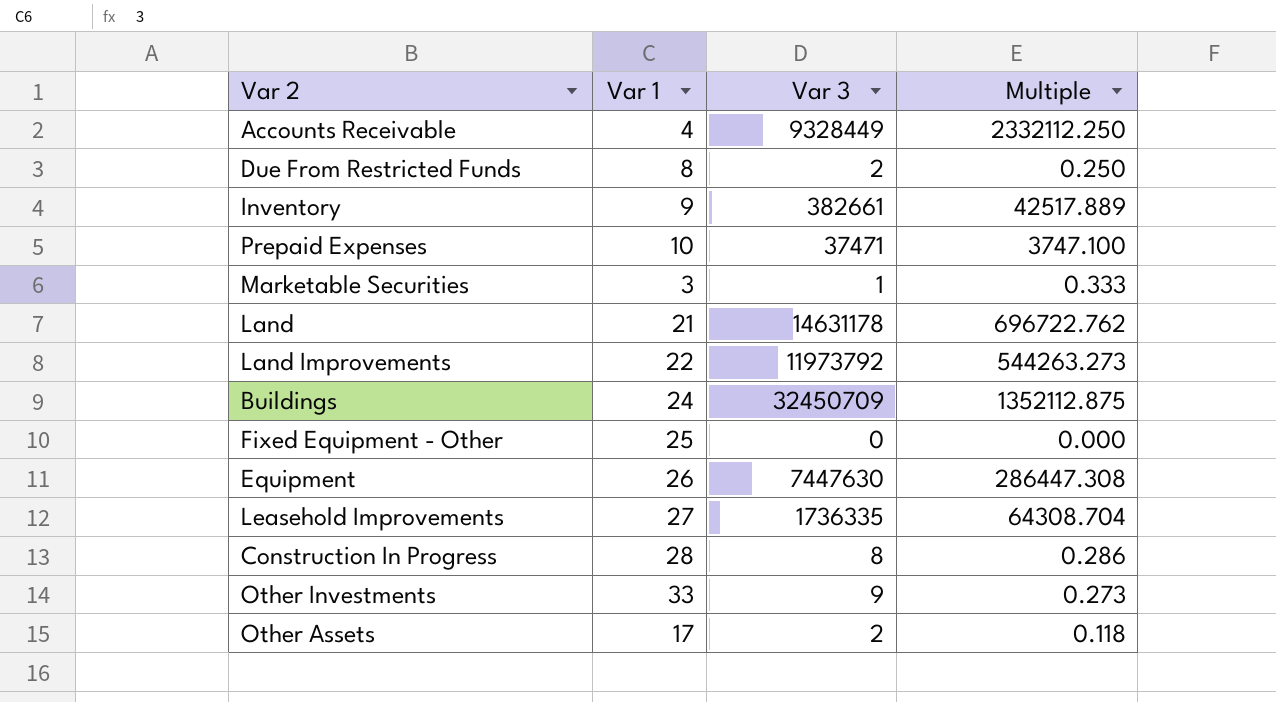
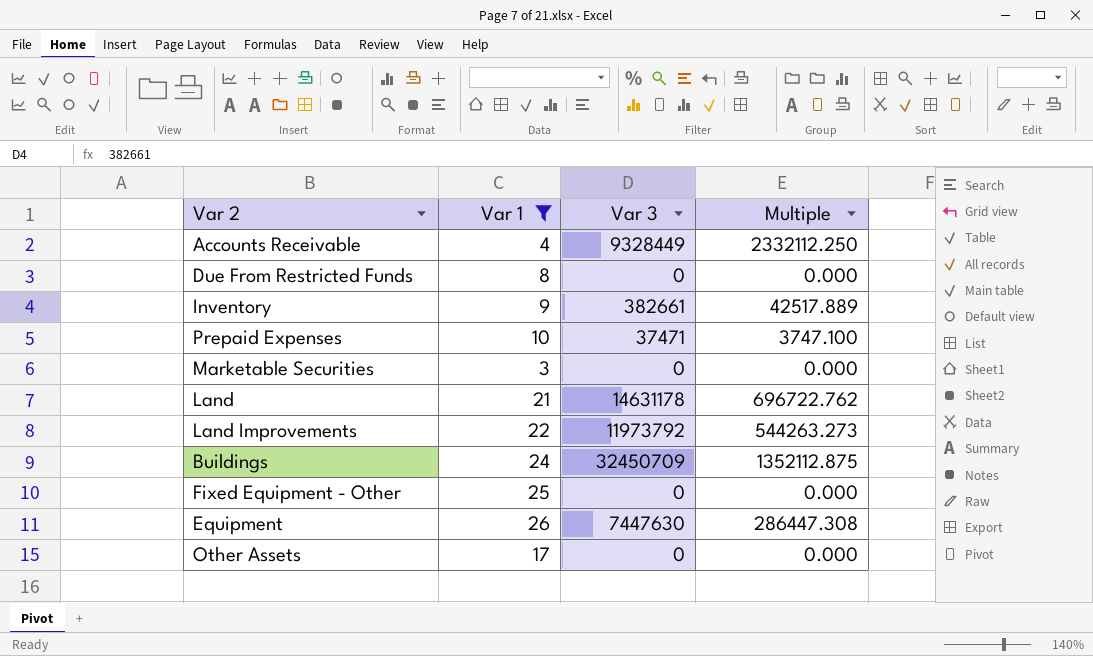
filter: none -> Var 1 <= 26
Due From Restricted Funds | Var 3: 2 -> 0
Due From Restricted Funds | Multiple: 0.250 -> 0.000
Marketable Securities | Var 3: 1 -> 0
Marketable Securities | Multiple: 0.333 -> 0.000
Other Assets | Var 3: 2 -> 0
Other Assets | Multiple: 0.118 -> 0.000

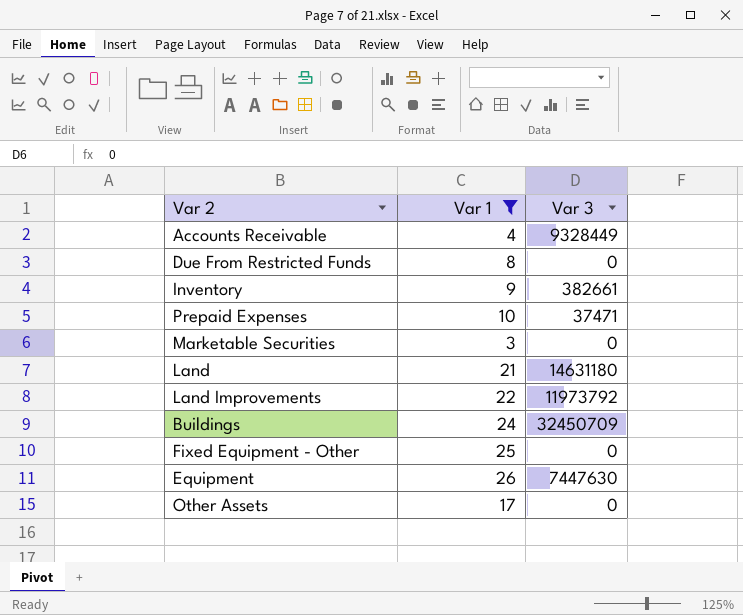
column Multiple | formula: [Var 3] / [Var 1] -> none
Land | Var 3: 14631178 -> 14631180

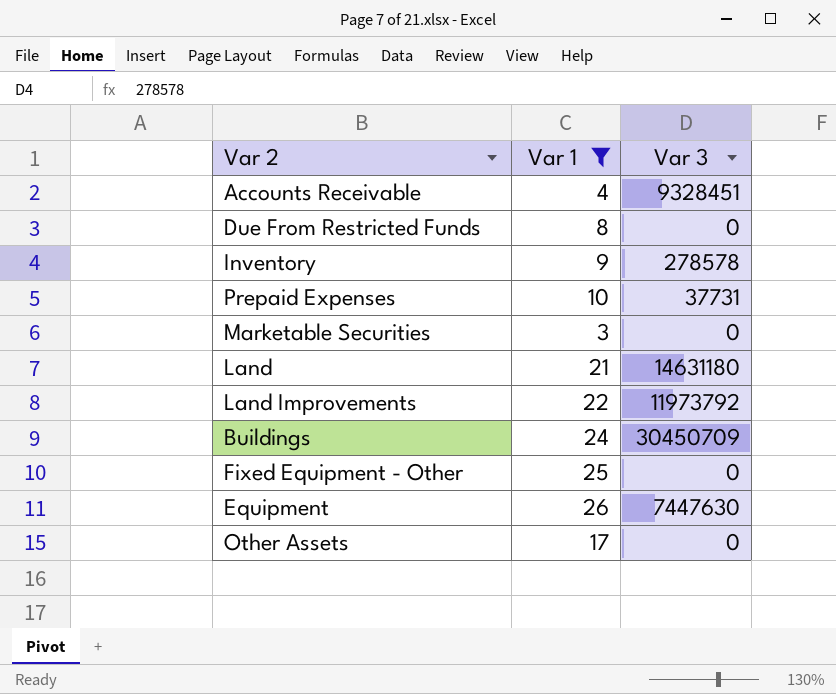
Accounts Receivable | Var 3: 9328449 -> 9328451
Inventory | Var 3: 382661 -> 278578
Prepaid Expenses | Var 3: 37471 -> 37731
Buildings | Var 3: 32450709 -> 30450709

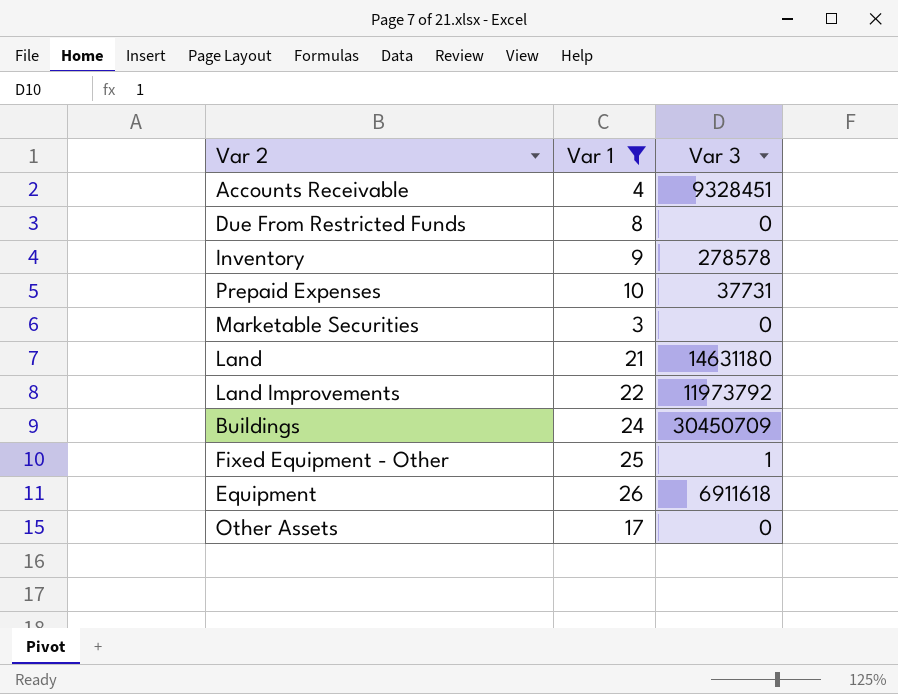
Fixed Equipment - Other | Var 3: 0 -> 1
Equipment | Var 3: 7447630 -> 6911618

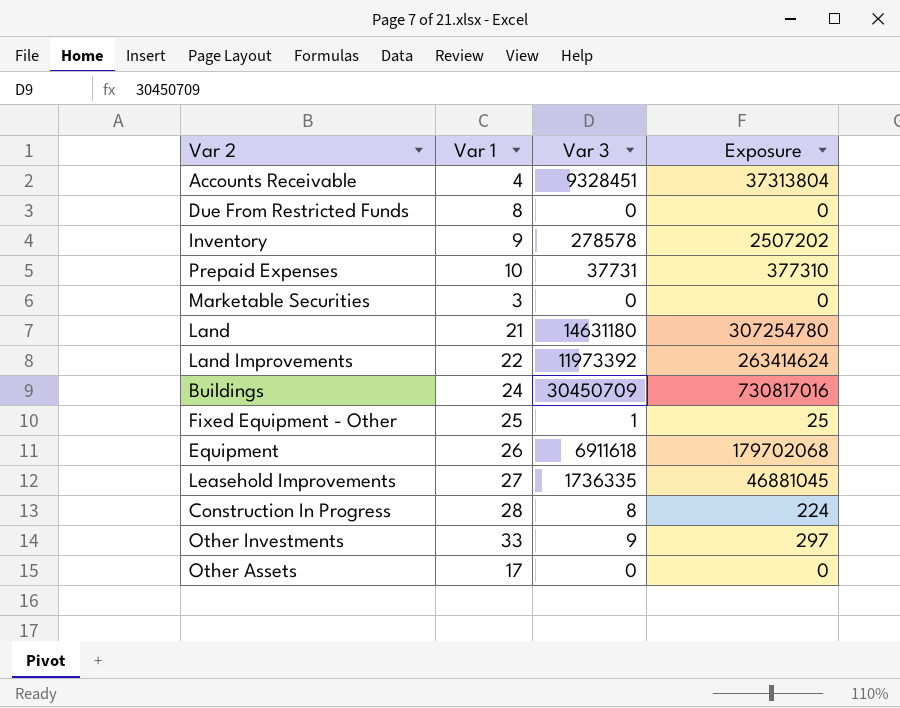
filter: Var 1 <= 26 -> none
column Exposure | formula: none -> [Var 1] * [Var 3]
Land Improvements | Var 3: 11973792 -> 11973392

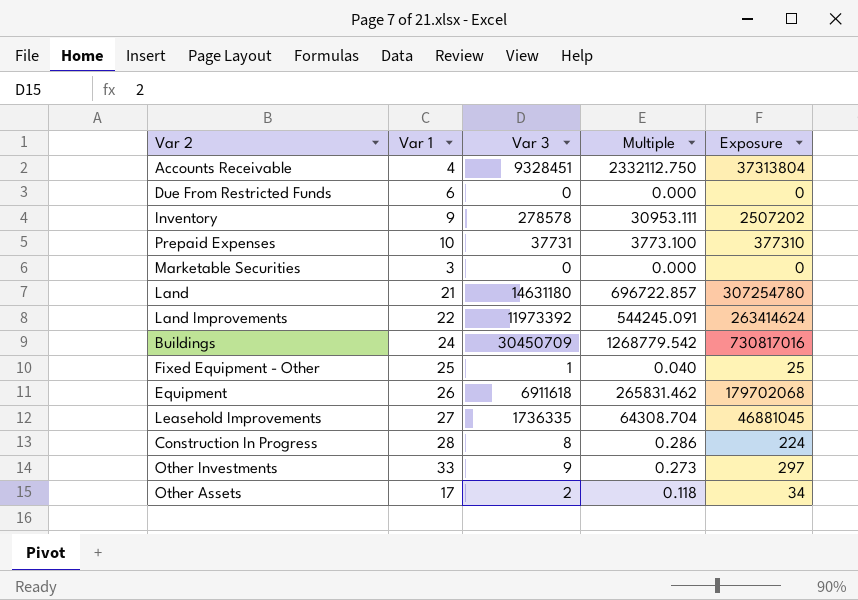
column Multiple | formula: none -> [Var 3] / [Var 1]
Due From Restricted Funds | Var 1: 8 -> 6
Other Assets | Var 3: 0 -> 2
Other Assets | Exposure: 0 -> 34

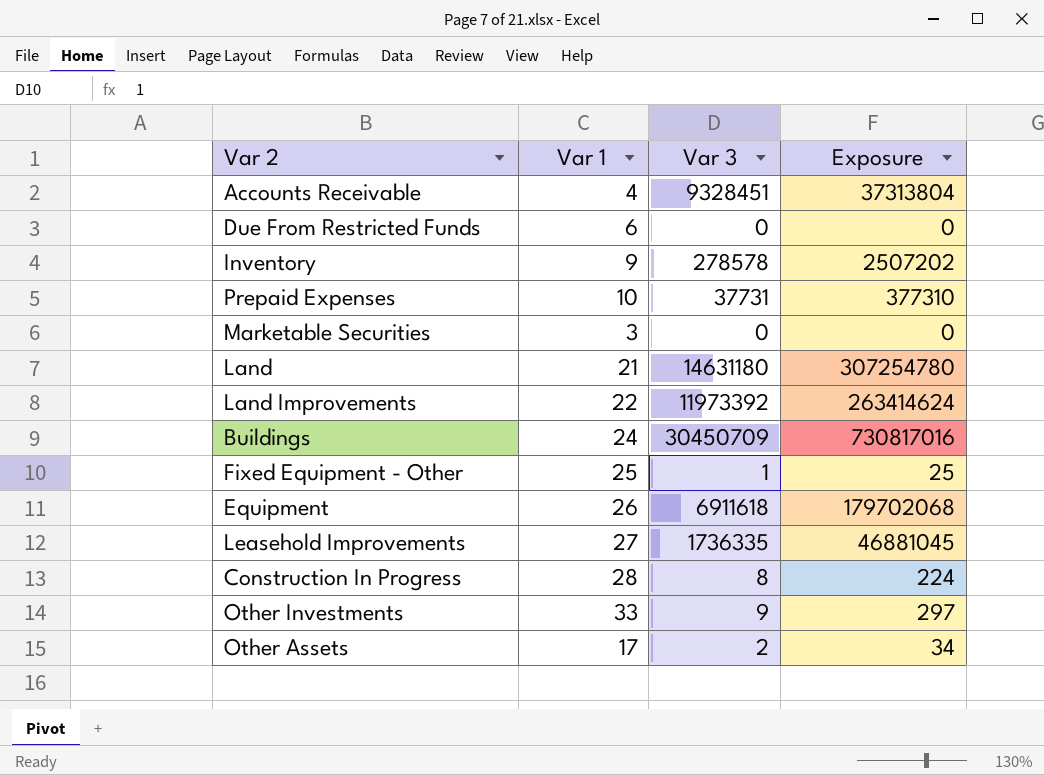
column Multiple | formula: [Var 3] / [Var 1] -> none

